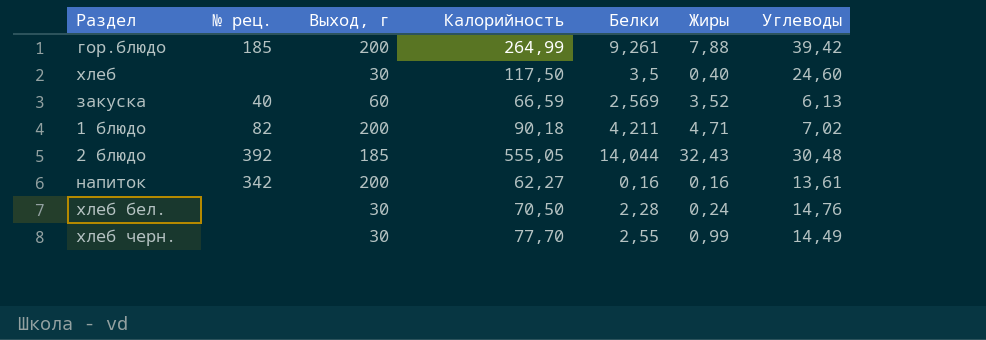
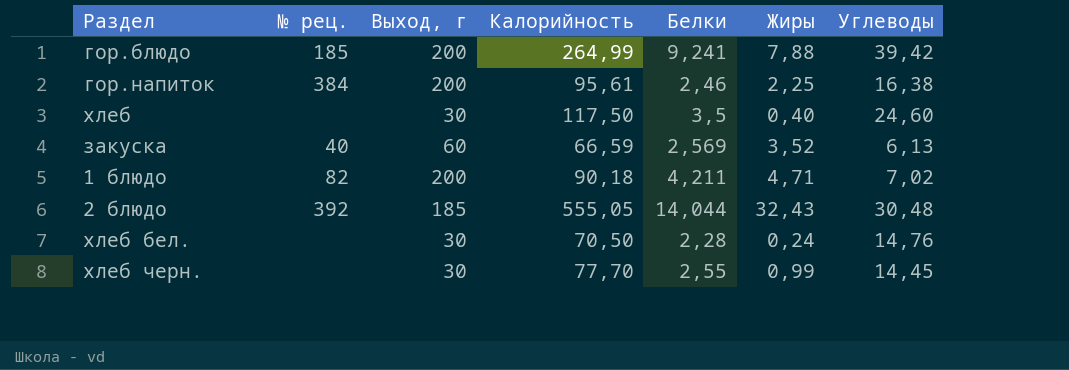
row напиток: 342 | 200 | 62,27 | 0,16 | 0,16 | 13,61 -> none
гор.блюдо | Белки: 9,261 -> 9,241
row гор.напиток: none -> 384 | 200 | 95,61 | 2,46 | 2,25 | 16,38
хлеб черн. | Углеводы: 14,49 -> 14,45

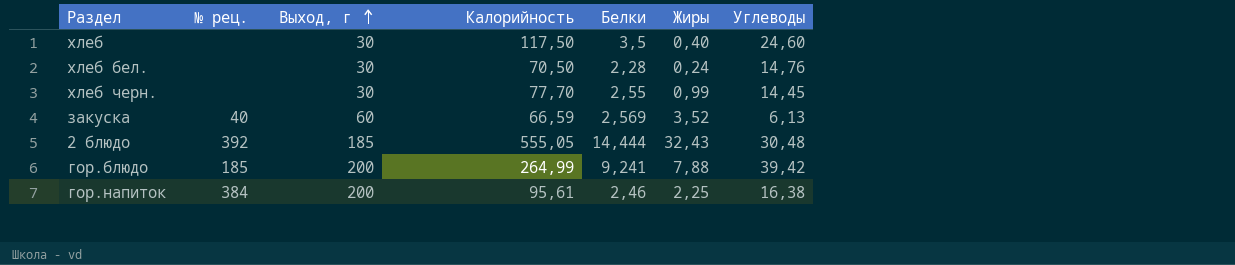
row order: none -> Выход, г ascending
row 1 блюдо: 82 | 200 | 90,18 | 4,211 | 4,71 | 7,02 -> none
2 блюдо | Белки: 14,044 -> 14,444

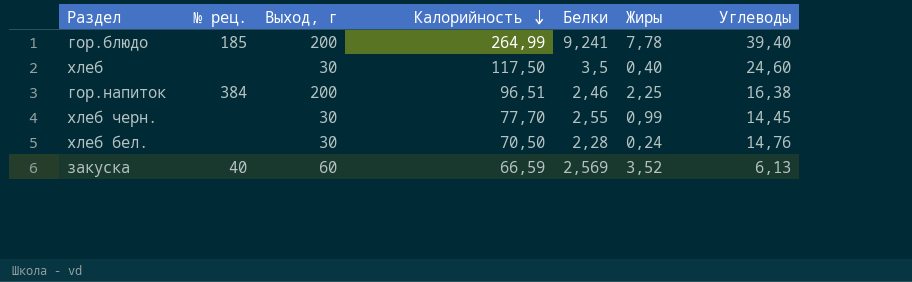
row order: Выход, г ascending -> Калорийность descending
row 2 блюдо: 392 | 185 | 555,05 | 14,444 | 32,43 | 30,48 -> none
гор.блюдо | Жиры: 7,88 -> 7,78
гор.блюдо | Углеводы: 39,42 -> 39,40
гор.напиток | Калорийность: 95,61 -> 96,51

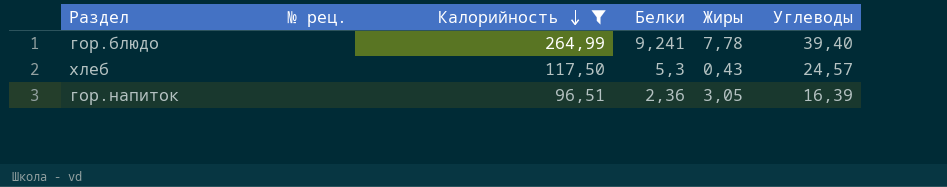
filter: none -> Калорийность >= 96,51
column Выход, г | position: 3 -> none
гор.блюдо | № рец.: 185 -> none
хлеб | Белки: 3,5 -> 5,3
хлеб | Жиры: 0,40 -> 0,43
хлеб | Углеводы: 24,60 -> 24,57
гор.напиток | № рец.: 384 -> none
гор.напиток | Белки: 2,46 -> 2,36
гор.напиток | Жиры: 2,25 -> 3,05
гор.напиток | Углеводы: 16,38 -> 16,39

